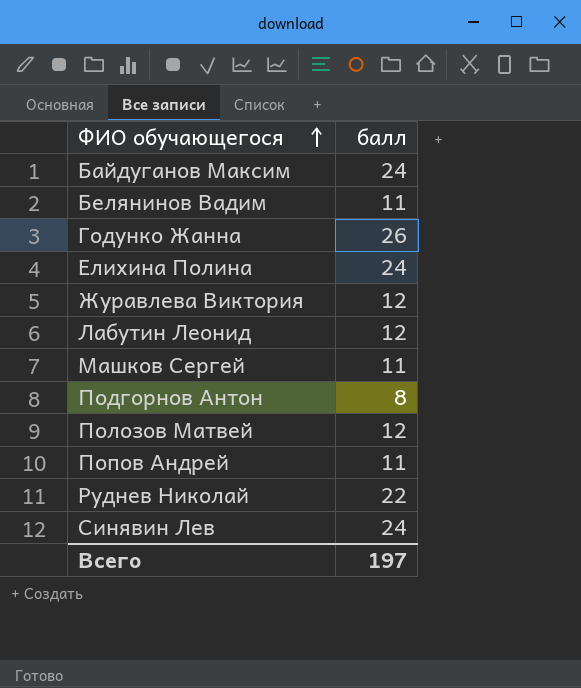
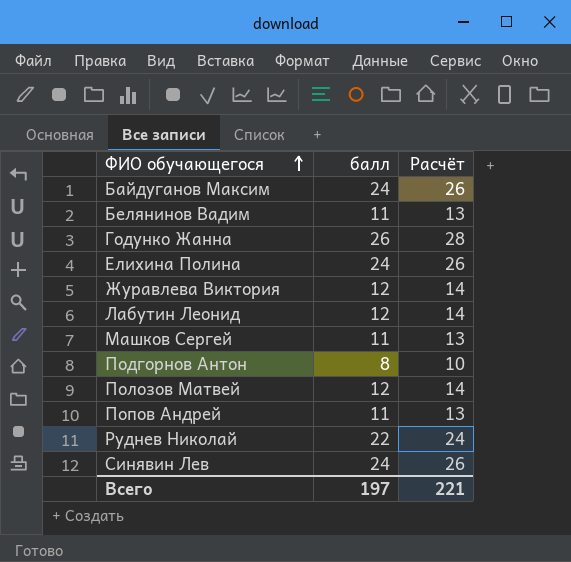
column Расчёт | formula: none -> [балл] + 2

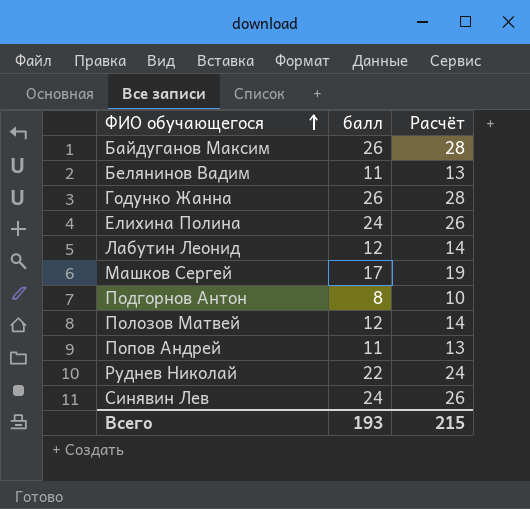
row Журавлева Виктория: 12 | 14 -> none
Байдуганов Максим | балл: 24 -> 26
Байдуганов Максим | Расчёт: 26 -> 28
Машков Сергей | балл: 11 -> 17
Машков Сергей | Расчёт: 13 -> 19
Всего | балл: 197 -> 193
Всего | Расчёт: 221 -> 215

